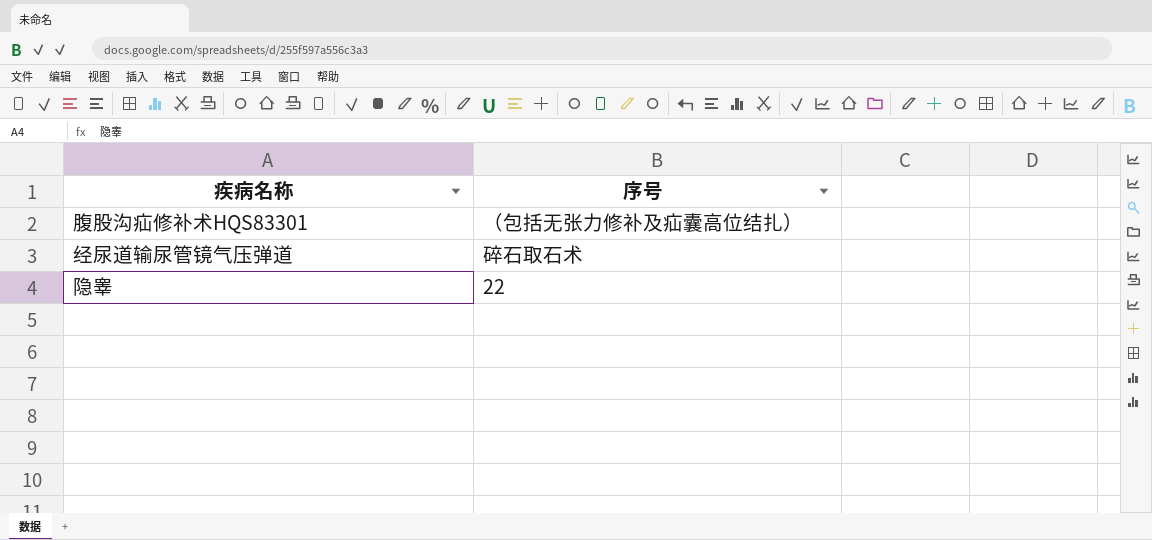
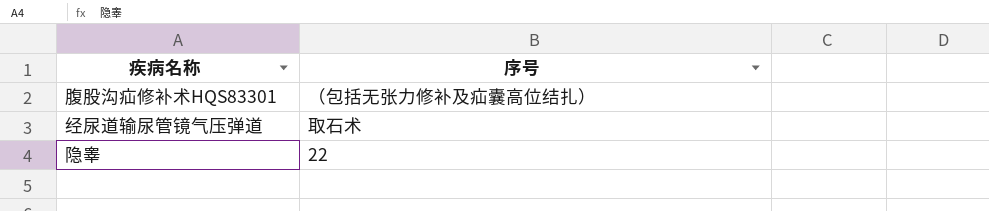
经尿道输尿管镜气压弹道 | 序号: 碎石取石术 -> 取石术

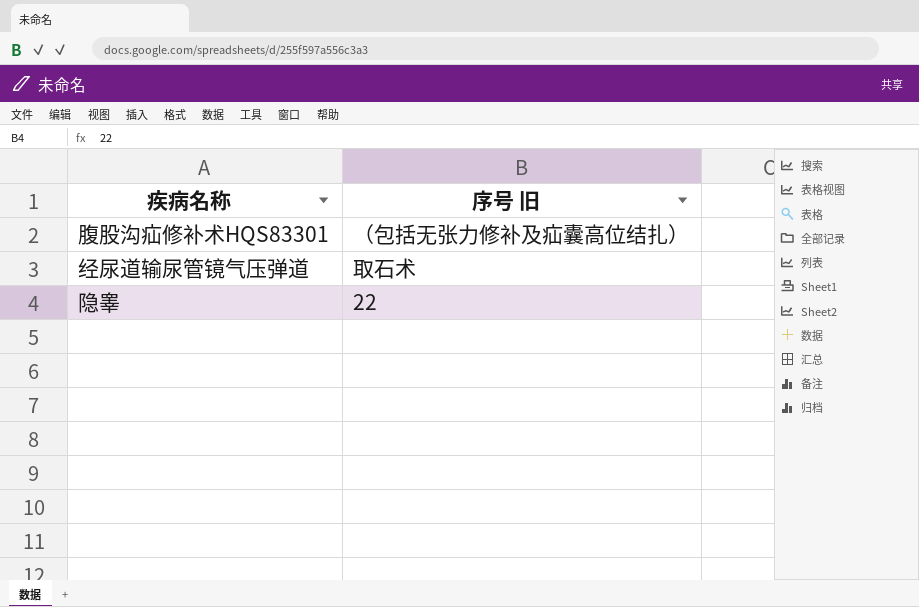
column name: 序号 -> 序号 旧

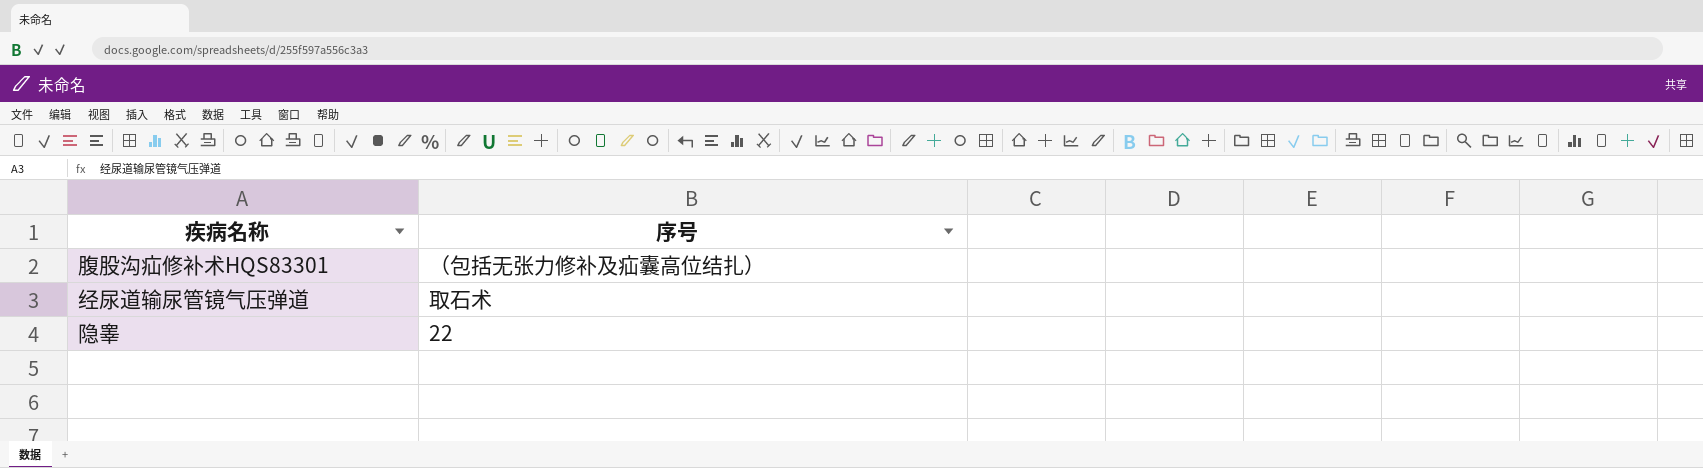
column name: 序号 旧 -> 序号

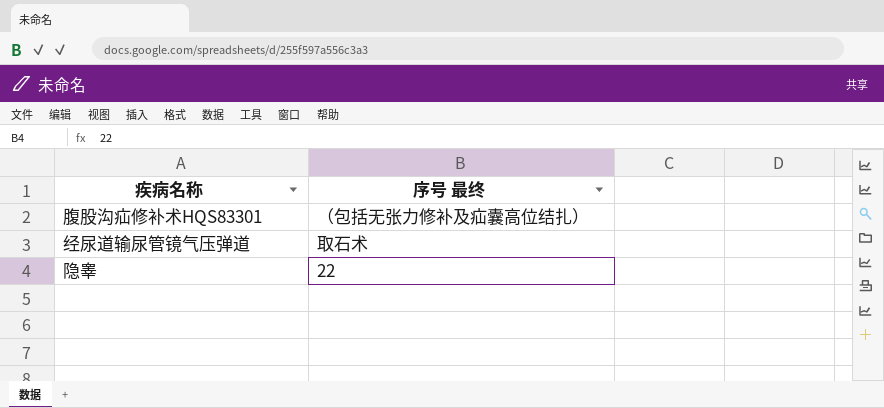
column name: 序号 -> 序号 最终

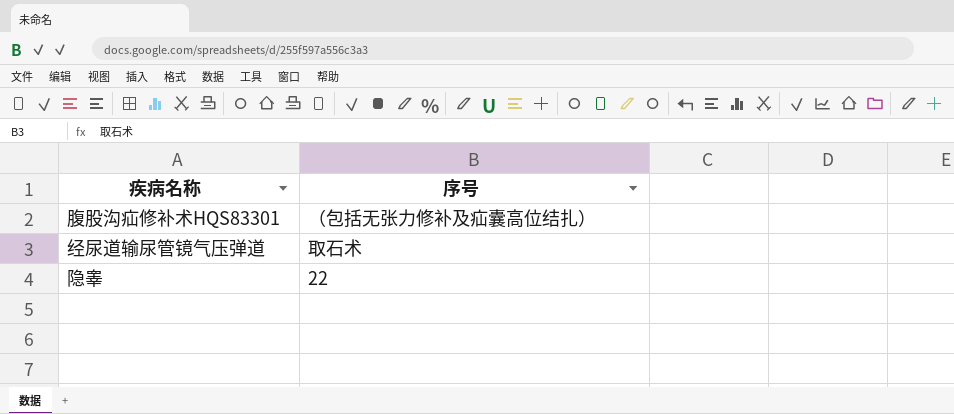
column name: 序号 最终 -> 序号

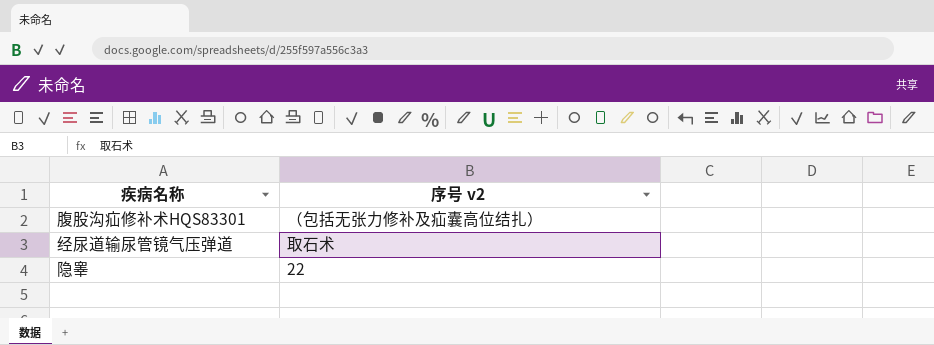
column name: 序号 -> 序号 v2

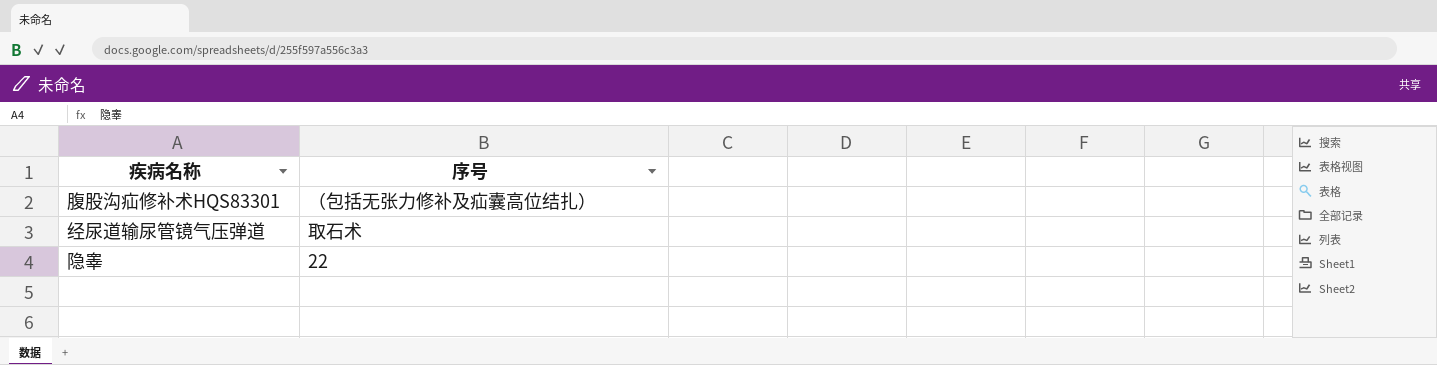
column name: 序号 v2 -> 序号

